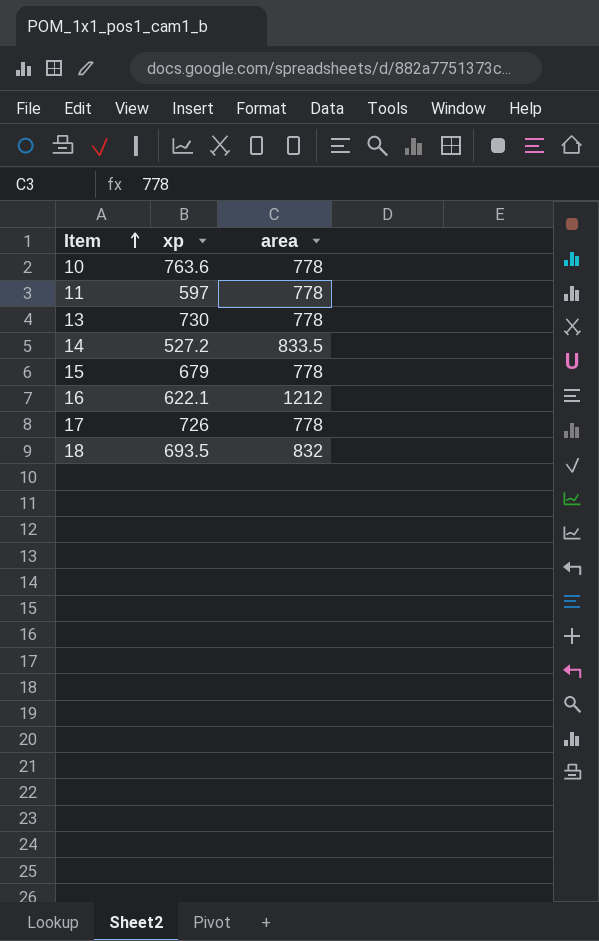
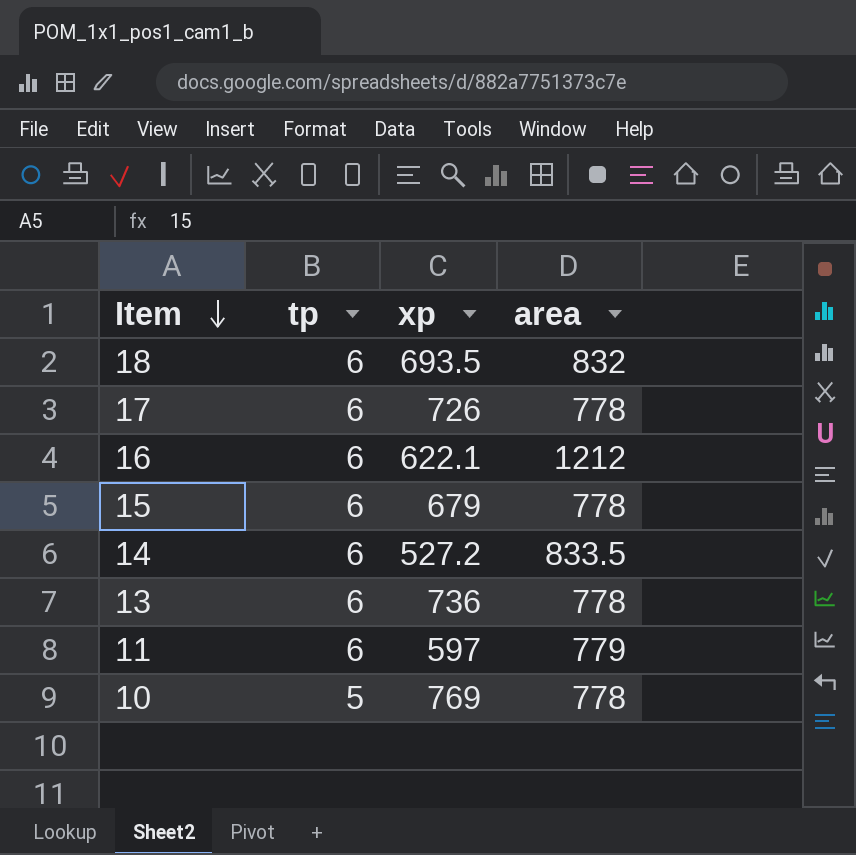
row order: Item ascending -> Item descending
column tp | position: none -> 2
13 | xp: 730 -> 736
11 | area: 778 -> 779
10 | xp: 763.6 -> 769

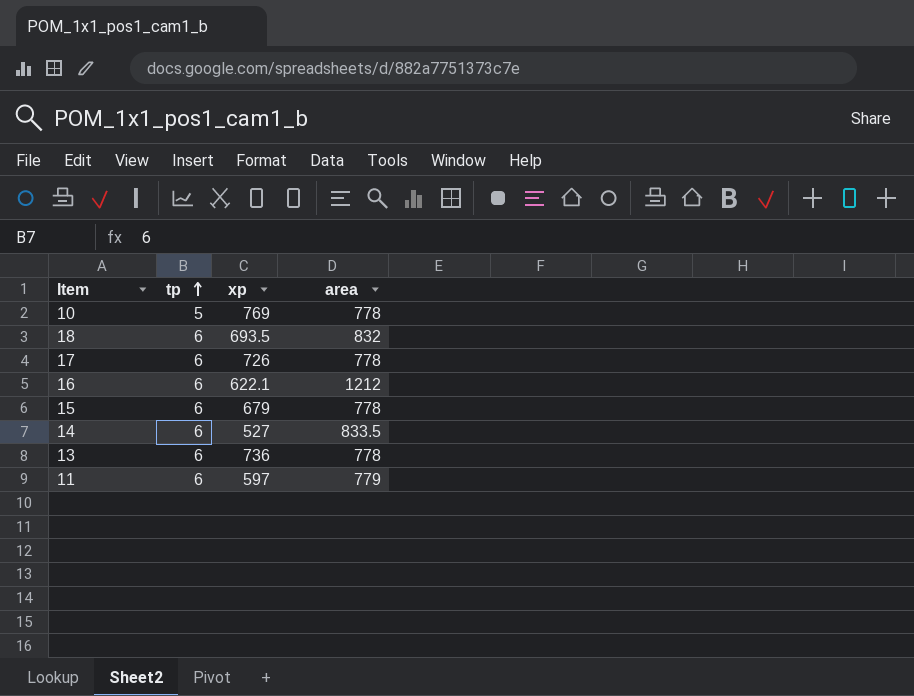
row order: Item descending -> tp ascending
14 | xp: 527.2 -> 527

